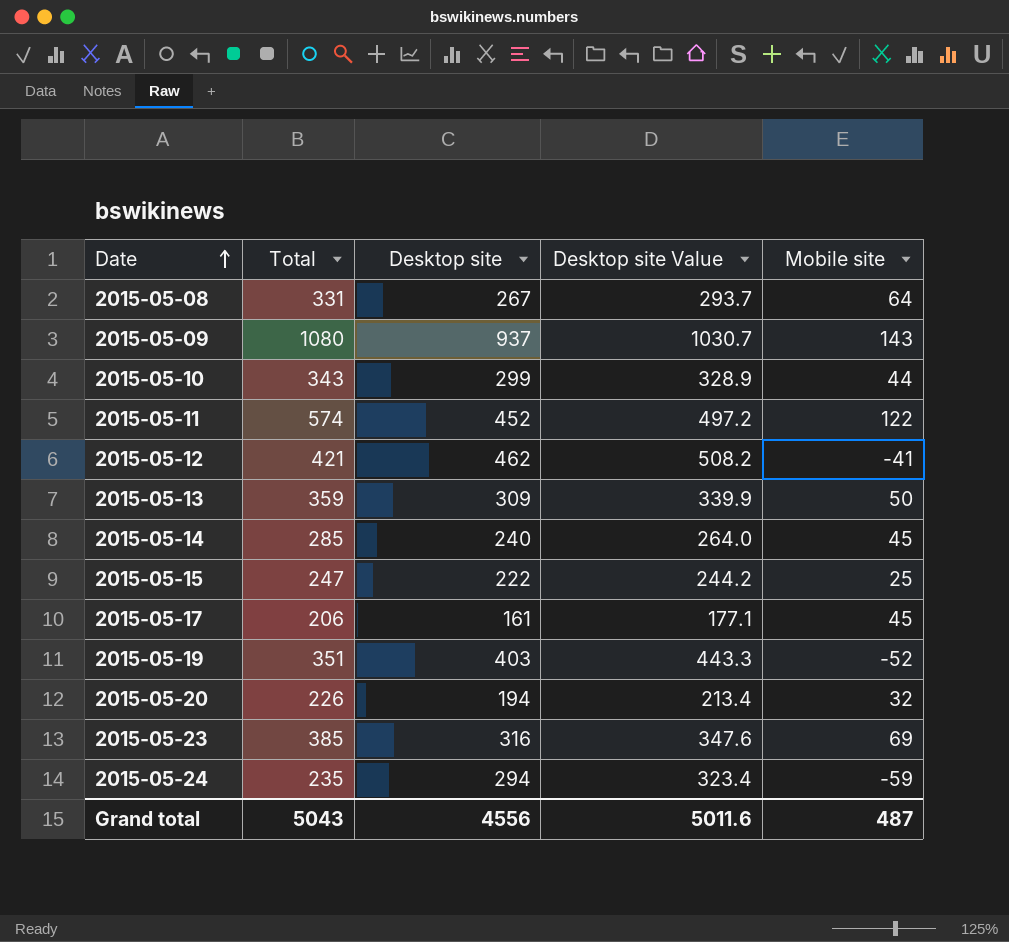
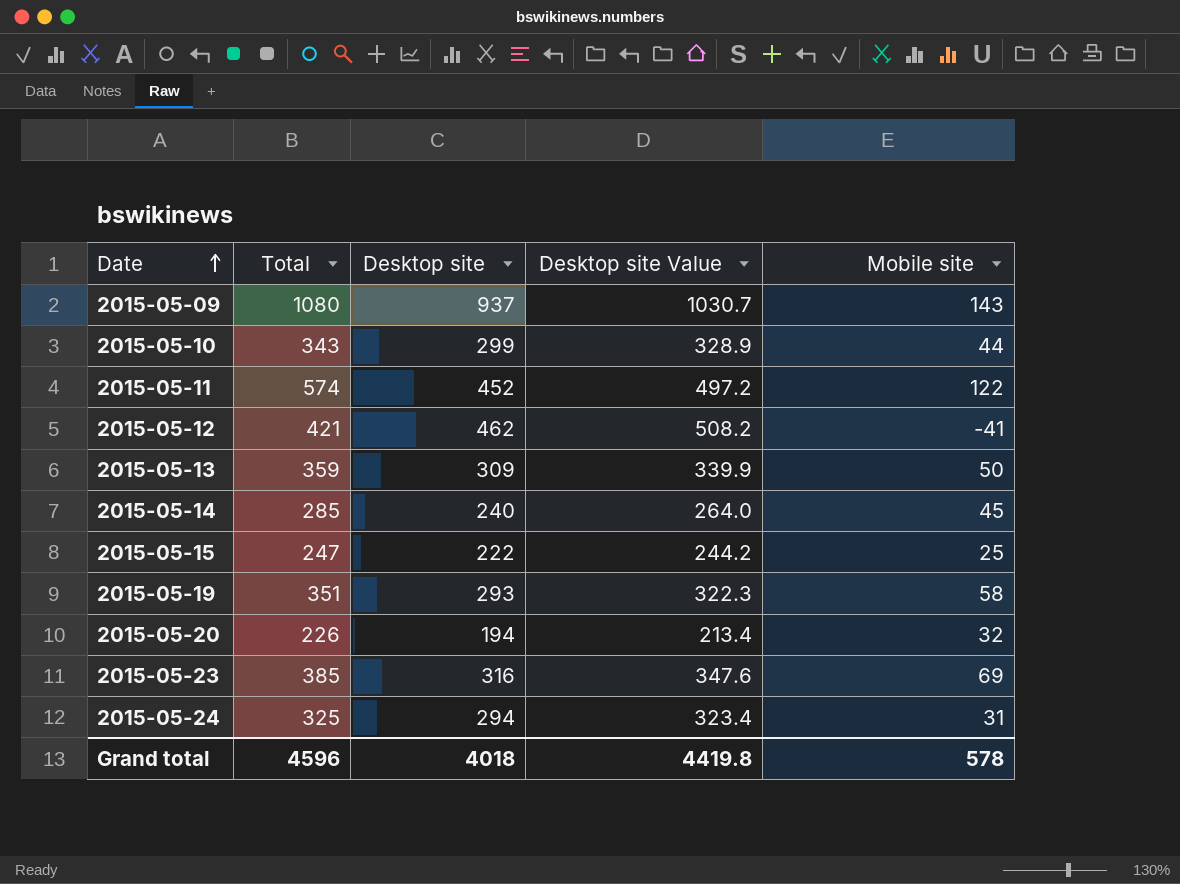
row 2015-05-08: 331 | 267 | 293.7 | 64 -> none
row 2015-05-17: 206 | 161 | 177.1 | 45 -> none
2015-05-19 | Desktop site: 403 -> 293
2015-05-19 | Desktop site Value: 443.3 -> 322.3
2015-05-19 | Mobile site: -52 -> 58
2015-05-24 | Total: 235 -> 325
2015-05-24 | Mobile site: -59 -> 31
Grand total | Total: 5043 -> 4596
Grand total | Desktop site: 4556 -> 4018
Grand total | Desktop site Value: 5011.6 -> 4419.8
Grand total | Mobile site: 487 -> 578

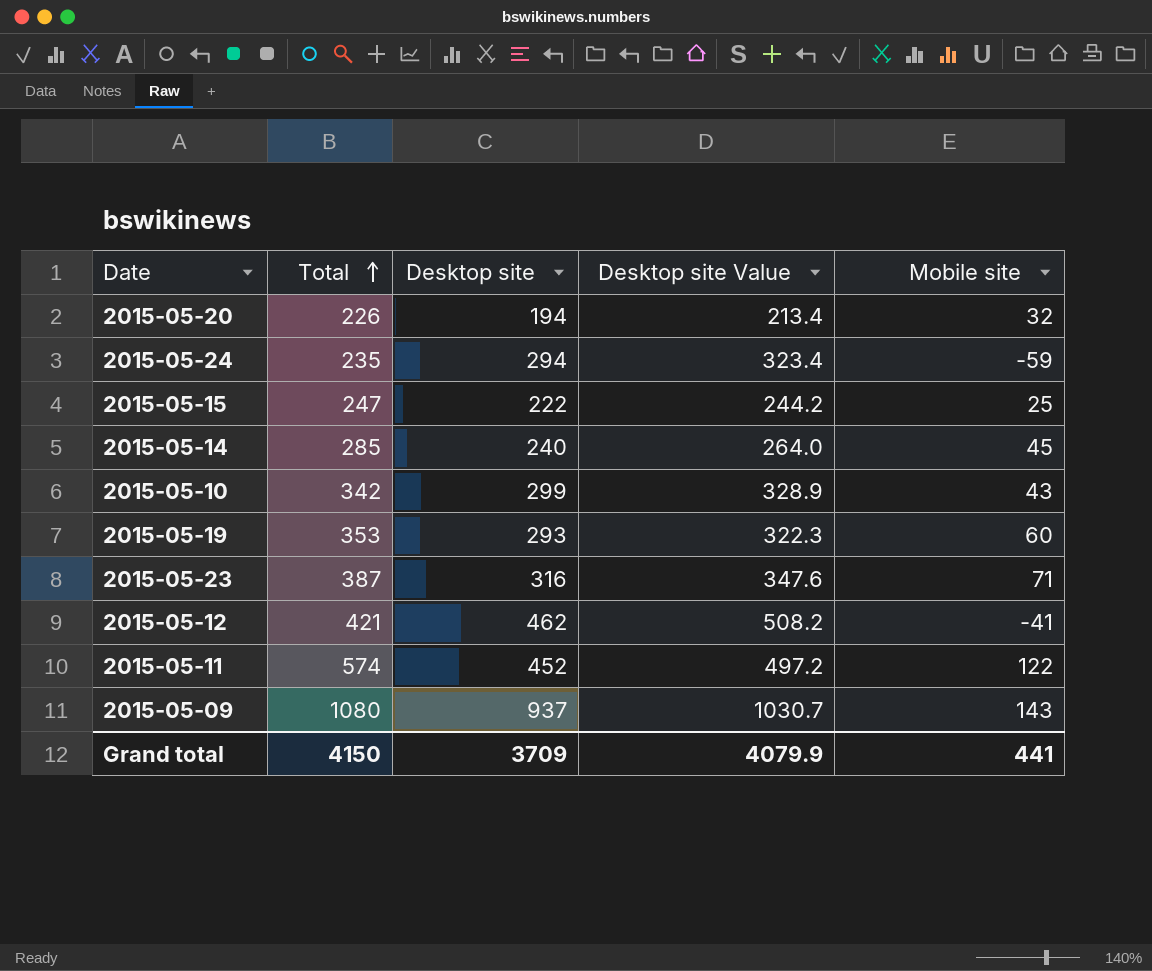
row order: Date ascending -> Total ascending
row 2015-05-13: 359 | 309 | 339.9 | 50 -> none
2015-05-24 | Total: 325 -> 235
2015-05-24 | Mobile site: 31 -> -59
2015-05-10 | Total: 343 -> 342
2015-05-10 | Mobile site: 44 -> 43
2015-05-19 | Total: 351 -> 353
2015-05-19 | Mobile site: 58 -> 60
2015-05-23 | Total: 385 -> 387
2015-05-23 | Mobile site: 69 -> 71
Grand total | Total: 4596 -> 4150
Grand total | Desktop site: 4018 -> 3709
Grand total | Desktop site Value: 4419.8 -> 4079.9
Grand total | Mobile site: 578 -> 441

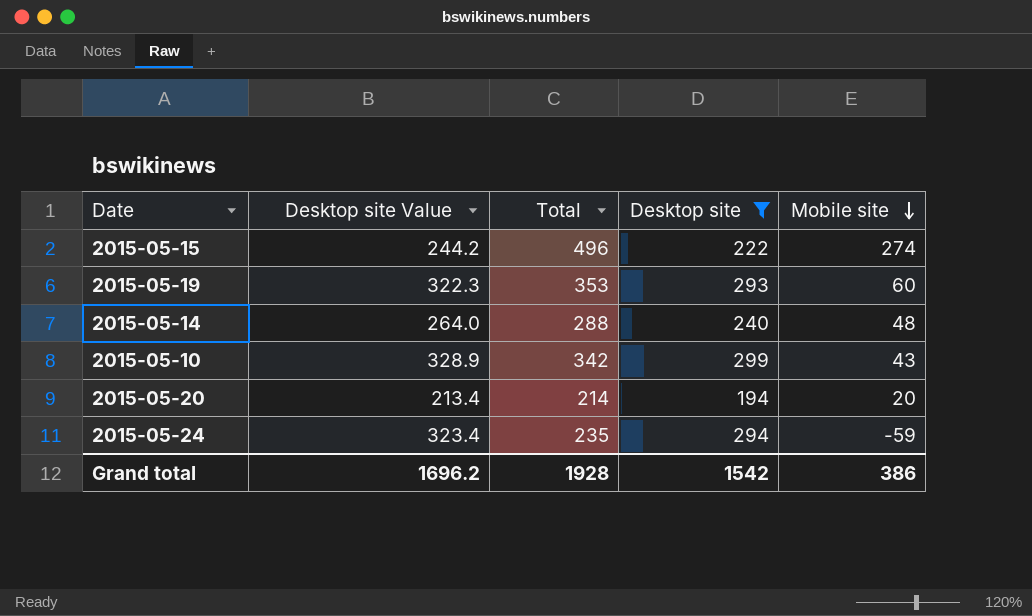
filter: none -> Desktop site <= 299
row order: Total ascending -> Mobile site descending
column Desktop site Value | position: 4 -> 2
2015-05-15 | Total: 247 -> 496
2015-05-15 | Mobile site: 25 -> 274
2015-05-14 | Total: 285 -> 288
2015-05-14 | Mobile site: 45 -> 48
2015-05-20 | Total: 226 -> 214
2015-05-20 | Mobile site: 32 -> 20
Grand total | Desktop site Value: 4079.9 -> 1696.2
Grand total | Total: 4150 -> 1928
Grand total | Desktop site: 3709 -> 1542
Grand total | Mobile site: 441 -> 386

